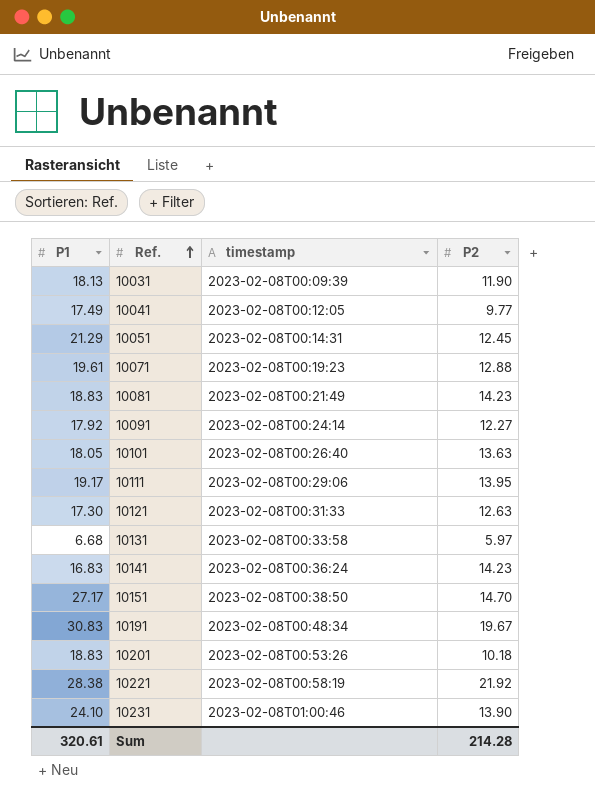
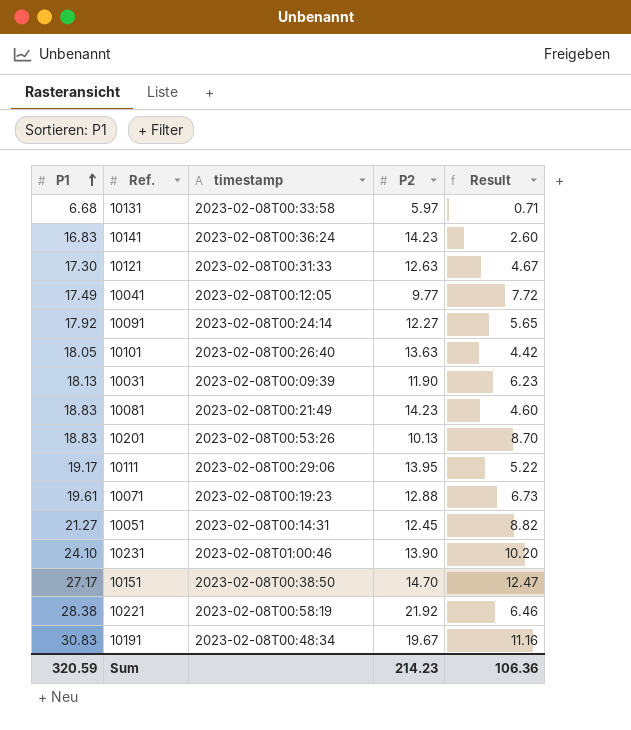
row order: Ref. ascending -> P1 ascending
column Result | formula: none -> [P1] - [P2]
10201 | P2: 10.18 -> 10.13
10051 | P1: 21.29 -> 21.27
Sum | P1: 320.61 -> 320.59
Sum | P2: 214.28 -> 214.23

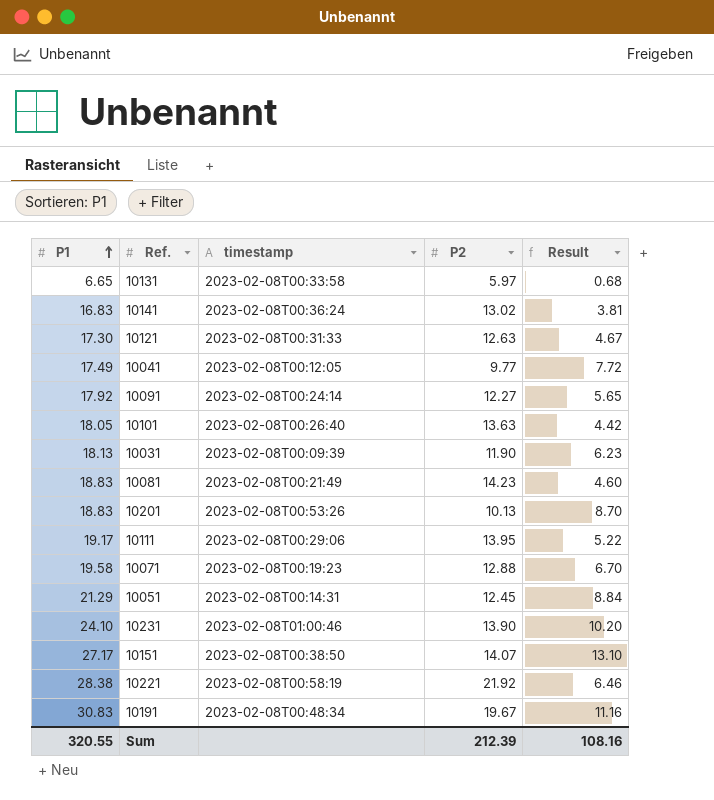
10131 | P1: 6.68 -> 6.65
10131 | Result: 0.71 -> 0.68
10141 | P2: 14.23 -> 13.02
10141 | Result: 2.60 -> 3.81
10071 | P1: 19.61 -> 19.58
10071 | Result: 6.73 -> 6.70
10051 | P1: 21.27 -> 21.29
10051 | Result: 8.82 -> 8.84
10151 | P2: 14.70 -> 14.07
10151 | Result: 12.47 -> 13.10
Sum | P1: 320.59 -> 320.55
Sum | P2: 214.23 -> 212.39
Sum | Result: 106.36 -> 108.16

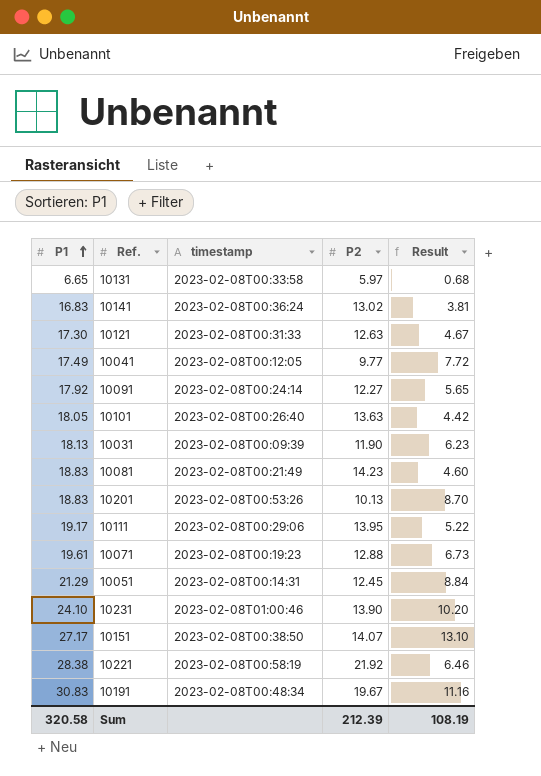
10071 | P1: 19.58 -> 19.61
10071 | Result: 6.70 -> 6.73
Sum | P1: 320.55 -> 320.58
Sum | Result: 108.16 -> 108.19

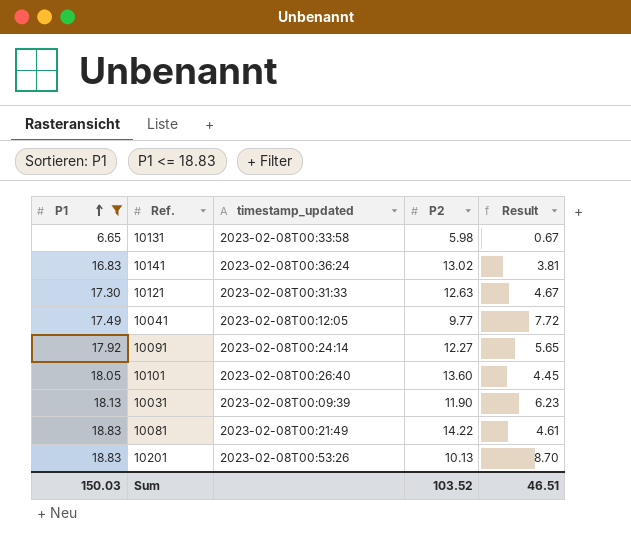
filter: none -> P1 <= 18.83
column name: timestamp -> timestamp_updated
10131 | P2: 5.97 -> 5.98
10131 | Result: 0.68 -> 0.67
10101 | P2: 13.63 -> 13.60
10101 | Result: 4.42 -> 4.45
10081 | P2: 14.23 -> 14.22
10081 | Result: 4.60 -> 4.61
Sum | P1: 320.58 -> 150.03
Sum | P2: 212.39 -> 103.52
Sum | Result: 108.19 -> 46.51

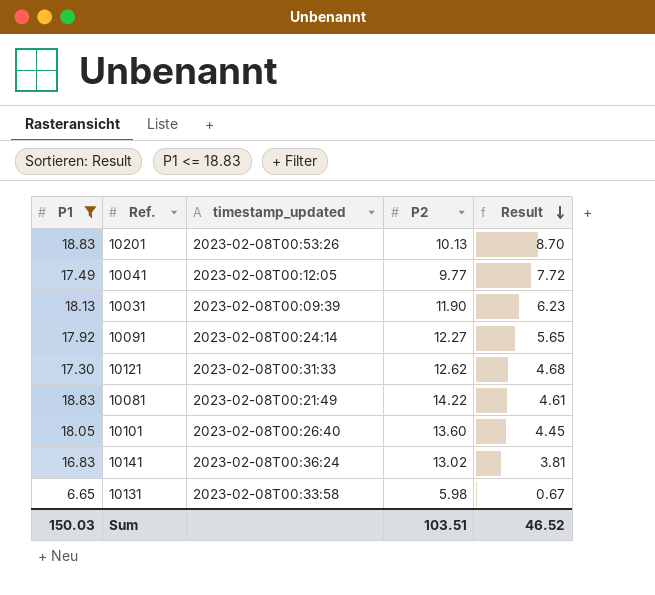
row order: P1 ascending -> Result descending
10121 | P2: 12.63 -> 12.62
10121 | Result: 4.67 -> 4.68
Sum | P2: 103.52 -> 103.51
Sum | Result: 46.51 -> 46.52

